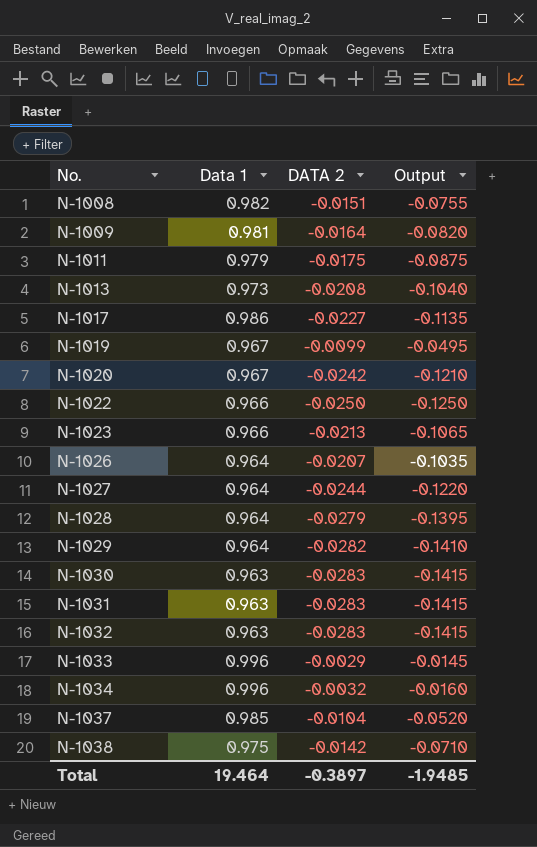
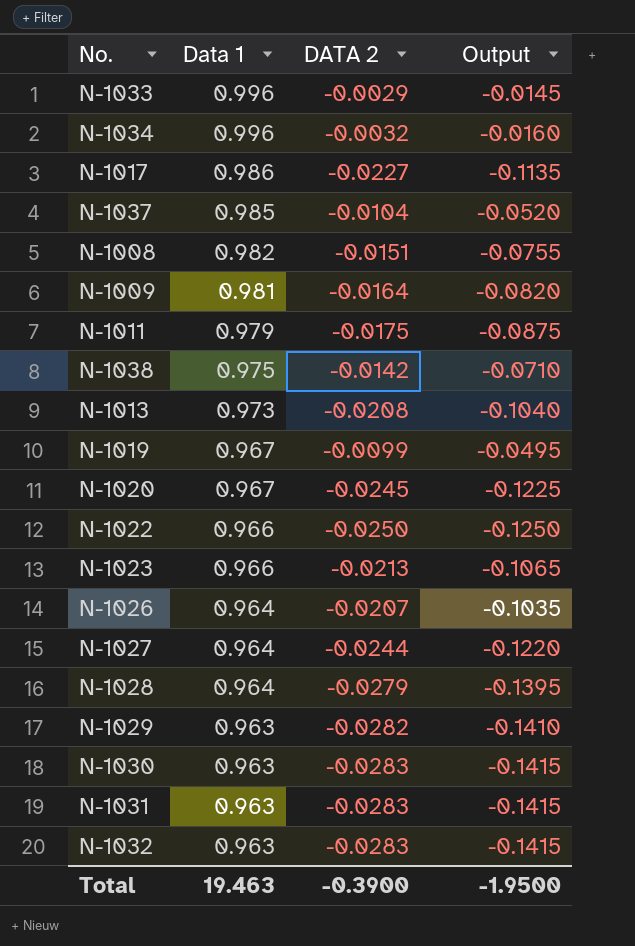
row order: No. ascending -> Data 1 descending
N-1020 | DATA 2: -0.0242 -> -0.0245
N-1020 | Output: -0.1210 -> -0.1225
N-1029 | Data 1: 0.964 -> 0.963
Total | Data 1: 19.464 -> 19.463
Total | DATA 2: -0.3897 -> -0.3900
Total | Output: -1.9485 -> -1.9500

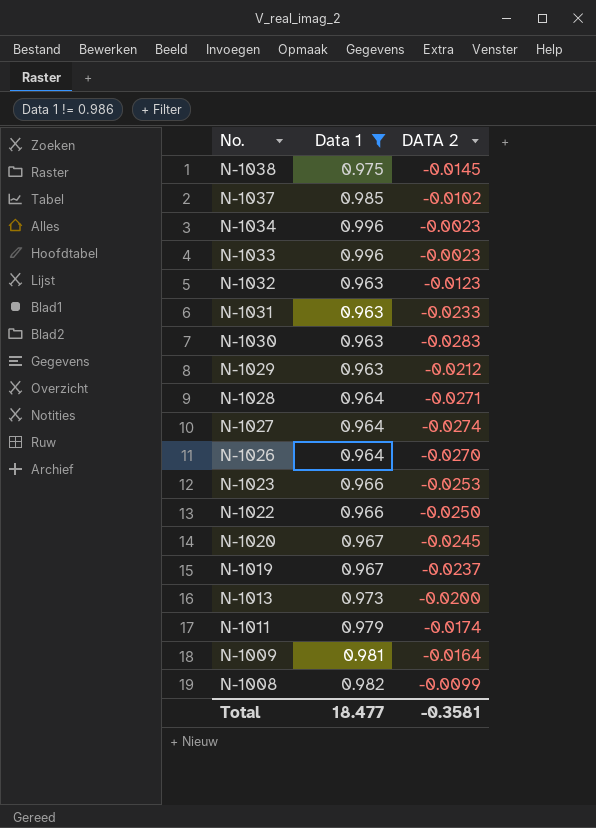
filter: none -> Data 1 != 0.986
row order: Data 1 descending -> No. descending
column Output | formula: [DATA 2] * 5 -> none
N-1038 | DATA 2: -0.0142 -> -0.0145
N-1037 | DATA 2: -0.0104 -> -0.0102
N-1034 | DATA 2: -0.0032 -> -0.0023
N-1033 | DATA 2: -0.0029 -> -0.0023
N-1032 | DATA 2: -0.0283 -> -0.0123
N-1031 | DATA 2: -0.0283 -> -0.0233
N-1029 | DATA 2: -0.0282 -> -0.0212
N-1028 | DATA 2: -0.0279 -> -0.0271
N-1027 | DATA 2: -0.0244 -> -0.0274
N-1026 | DATA 2: -0.0207 -> -0.0270
N-1023 | DATA 2: -0.0213 -> -0.0253
N-1019 | DATA 2: -0.0099 -> -0.0237
N-1013 | DATA 2: -0.0208 -> -0.0200
N-1011 | DATA 2: -0.0175 -> -0.0174
N-1008 | DATA 2: -0.0151 -> -0.0099
Total | Data 1: 19.463 -> 18.477
Total | DATA 2: -0.3900 -> -0.3581

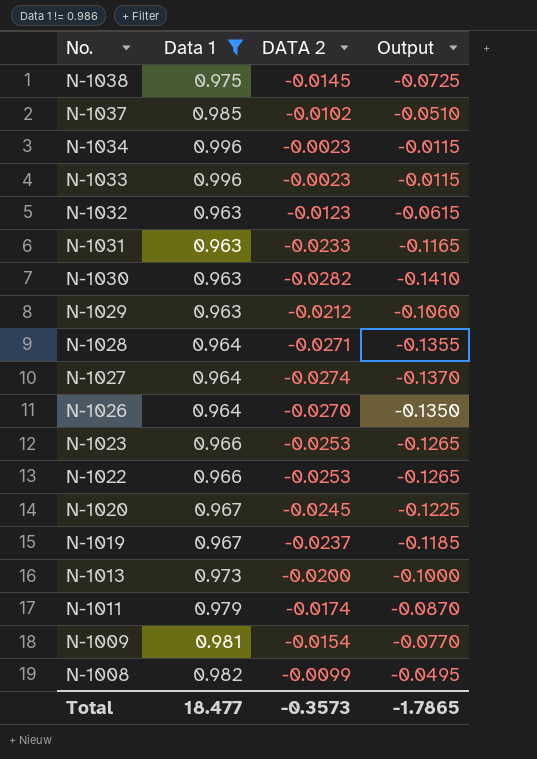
column Output | formula: none -> [DATA 2] * 5
N-1030 | DATA 2: -0.0283 -> -0.0282
N-1022 | DATA 2: -0.0250 -> -0.0253
N-1009 | DATA 2: -0.0164 -> -0.0154
Total | DATA 2: -0.3581 -> -0.3573

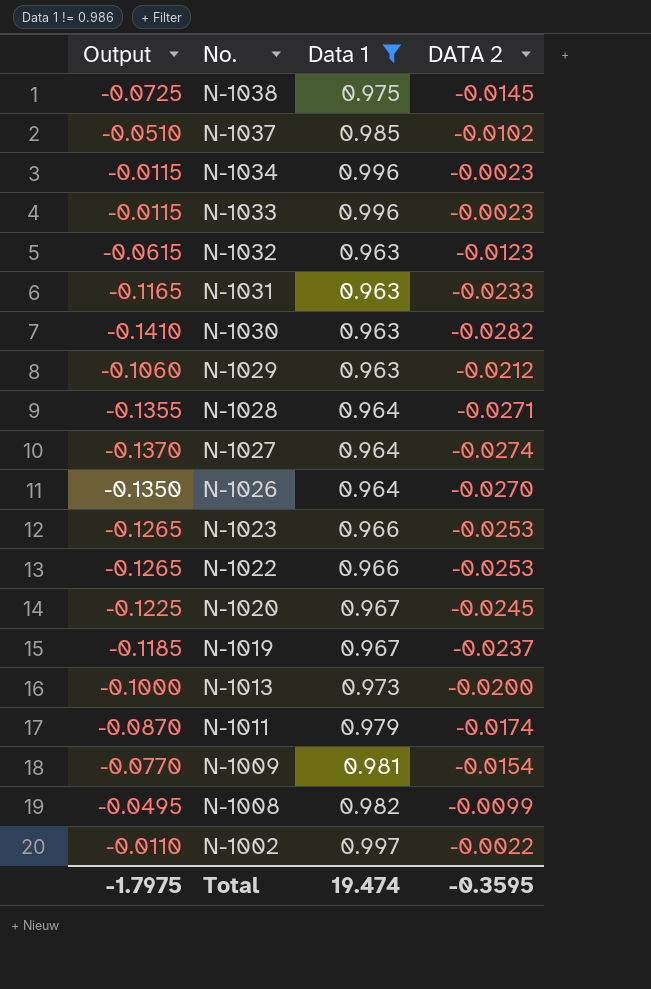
column Output | position: 4 -> 1
row N-1002: none -> -0.0110 | 0.997 | -0.0022
Total | Output: -1.7865 -> -1.7975
Total | Data 1: 18.477 -> 19.474
Total | DATA 2: -0.3573 -> -0.3595

